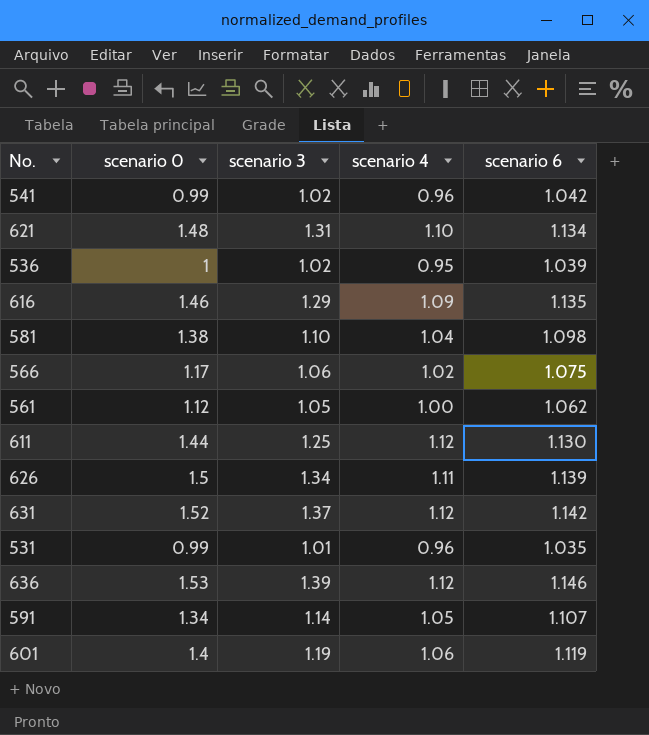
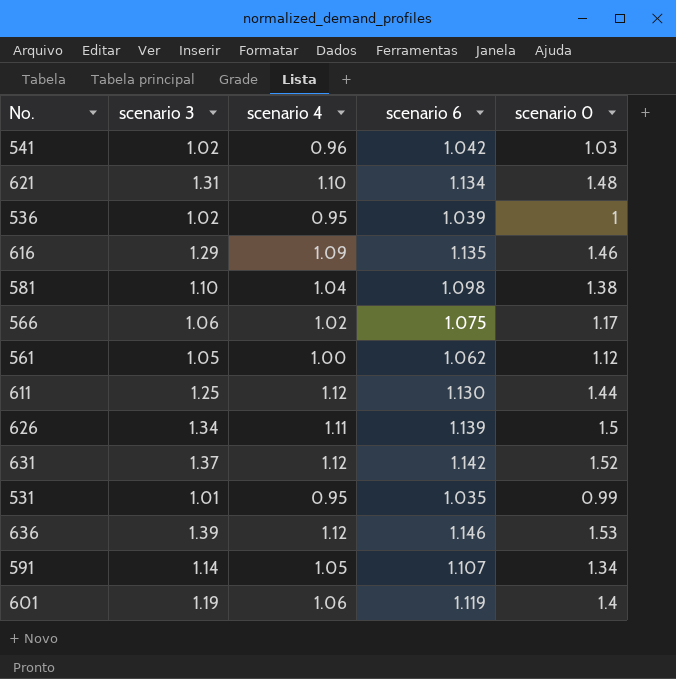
column scenario 0 | position: 2 -> 5
541 | scenario 0: 0.99 -> 1.03
531 | scenario 4: 0.96 -> 0.95

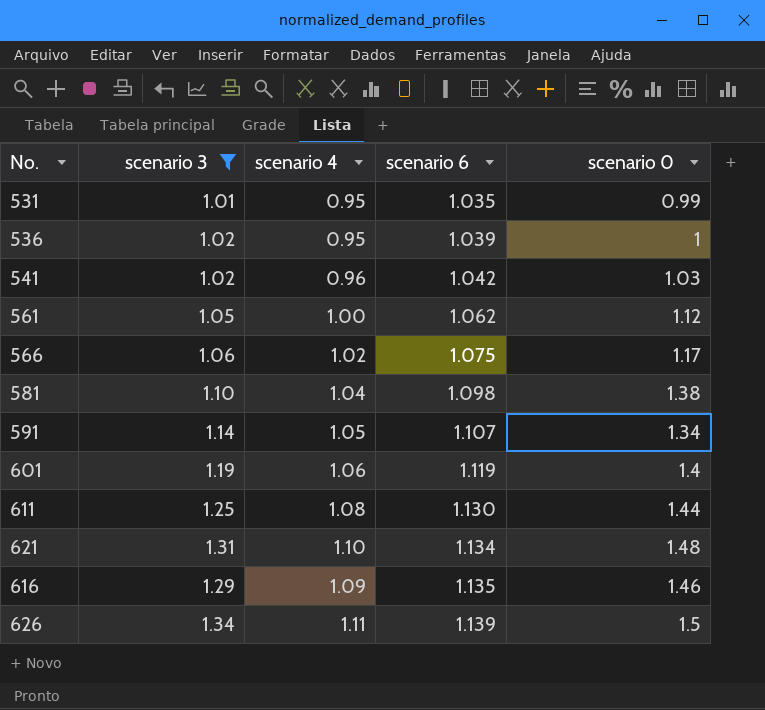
filter: none -> scenario 3 <= 1.34
row order: none -> scenario 6 ascending
611 | scenario 4: 1.12 -> 1.08

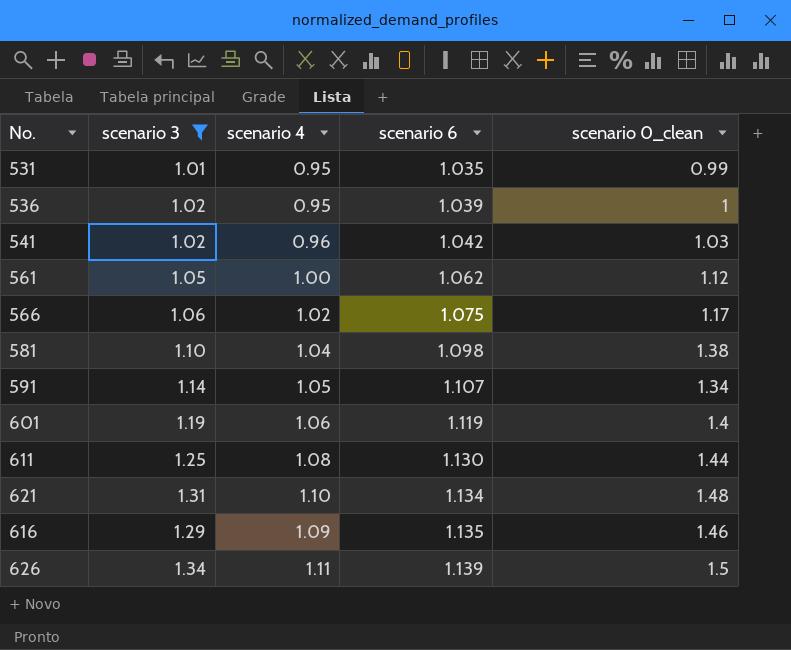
column name: scenario 0 -> scenario 0_clean

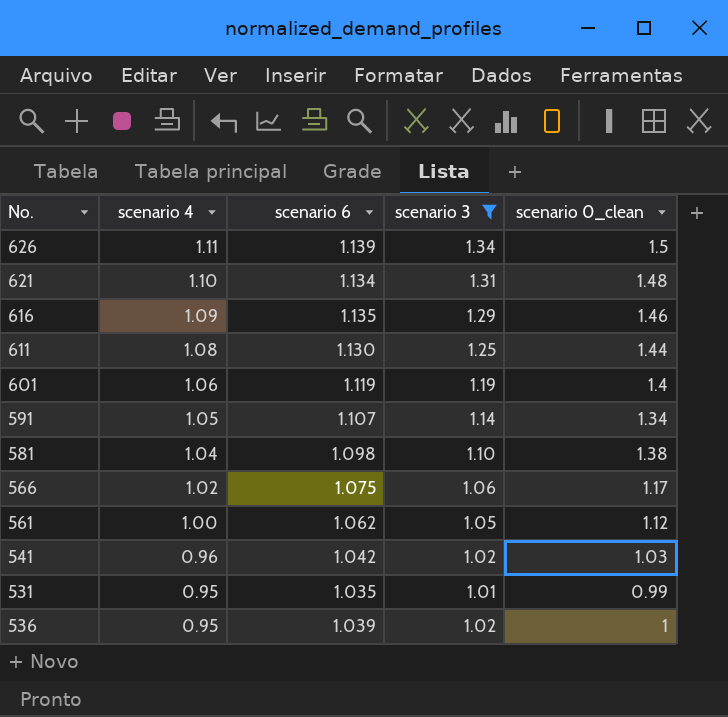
row order: scenario 6 ascending -> scenario 4 descending
column scenario 3 | position: 2 -> 4

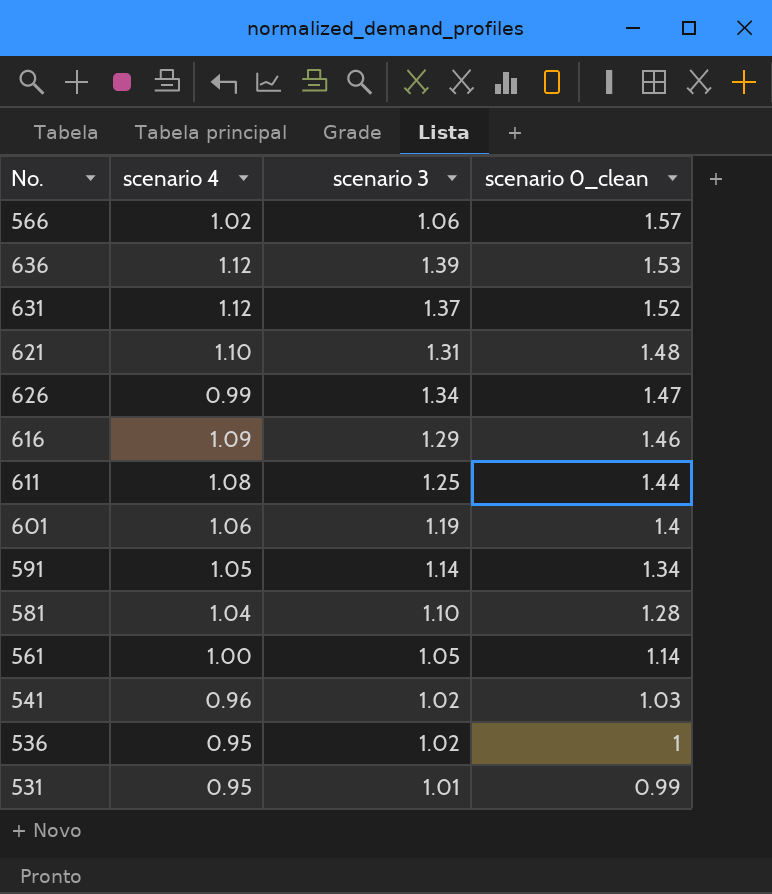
filter: scenario 3 <= 1.34 -> none
row order: scenario 4 descending -> scenario 0_clean descending
column scenario 6 | position: 3 -> none
566 | scenario 0_clean: 1.17 -> 1.57
626 | scenario 4: 1.11 -> 0.99
626 | scenario 0_clean: 1.5 -> 1.47
581 | scenario 0_clean: 1.38 -> 1.28
561 | scenario 0_clean: 1.12 -> 1.14

